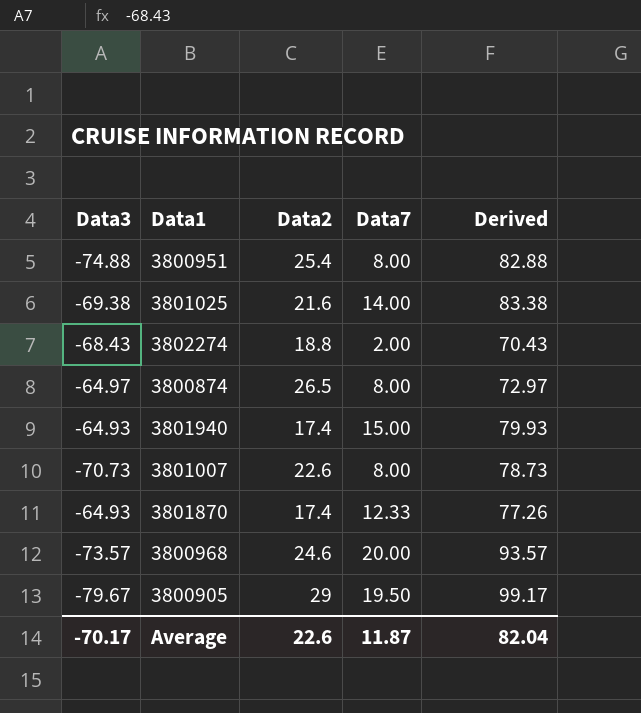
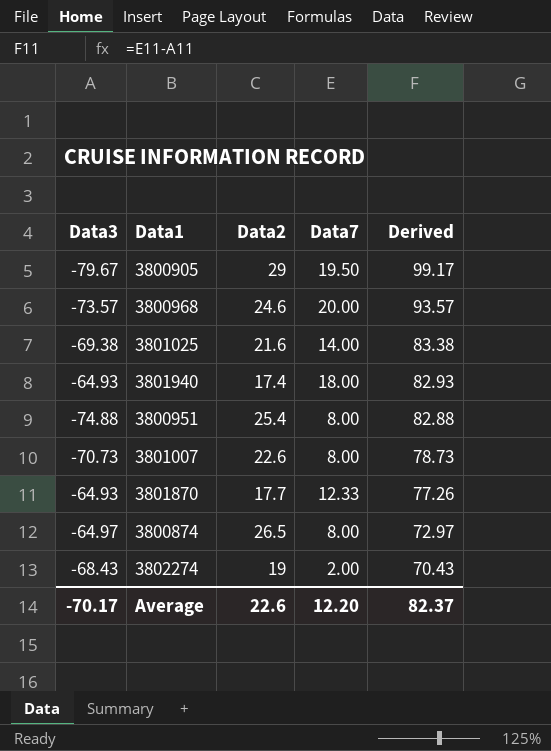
row order: none -> Derived descending
3801940 | Data7: 15.00 -> 18.00
3801940 | Derived: 79.93 -> 82.93
3801870 | Data2: 17.4 -> 17.7
3802274 | Data2: 18.8 -> 19
Average | Data7: 11.87 -> 12.20
Average | Derived: 82.04 -> 82.37

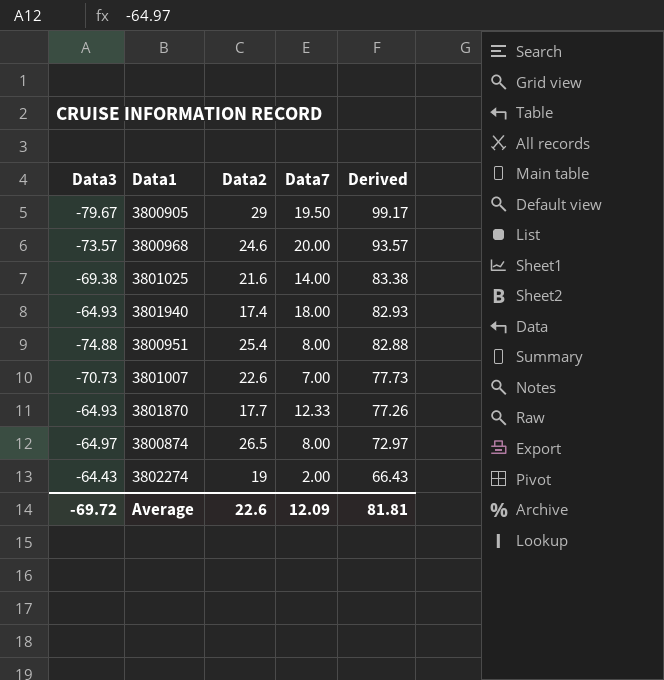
3801007 | Data7: 8.00 -> 7.00
3801007 | Derived: 78.73 -> 77.73
3802274 | Data3: -68.43 -> -64.43
3802274 | Derived: 70.43 -> 66.43
Average | Data3: -70.17 -> -69.72
Average | Data7: 12.20 -> 12.09
Average | Derived: 82.37 -> 81.81

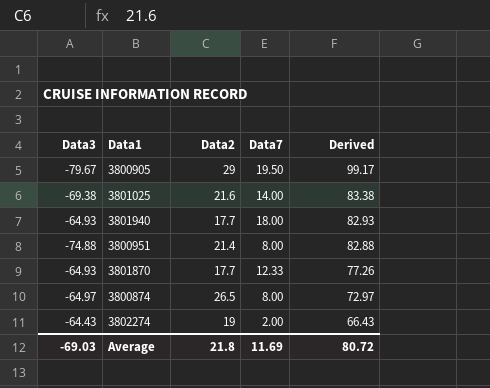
row 3800968: -73.57 | 24.6 | 20.00 | 93.57 -> none
row 3801007: -70.73 | 22.6 | 7.00 | 77.73 -> none
3801940 | Data2: 17.4 -> 17.7
3800951 | Data2: 25.4 -> 21.4
Average | Data3: -69.72 -> -69.03
Average | Data2: 22.6 -> 21.8
Average | Data7: 12.09 -> 11.69
Average | Derived: 81.81 -> 80.72

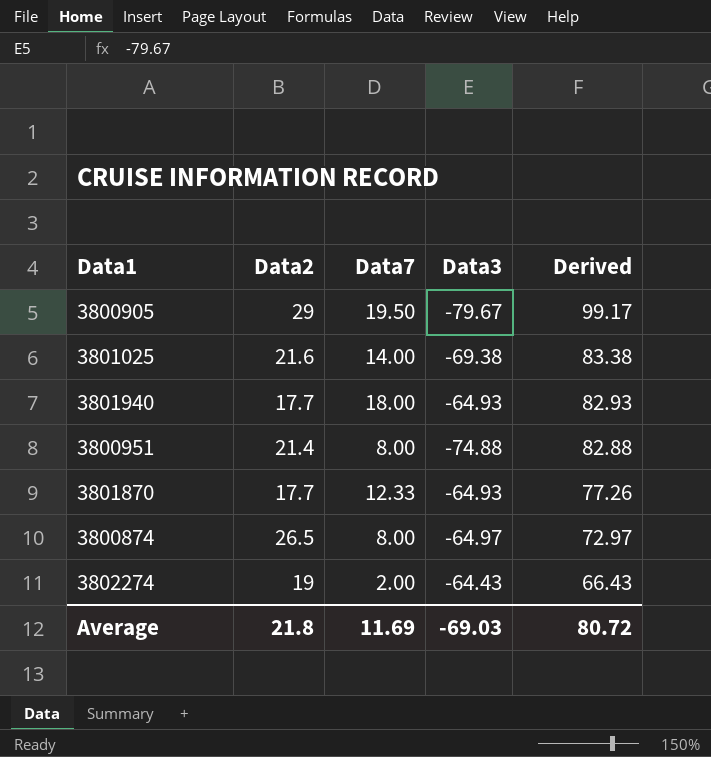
column Data3 | position: 1 -> 4

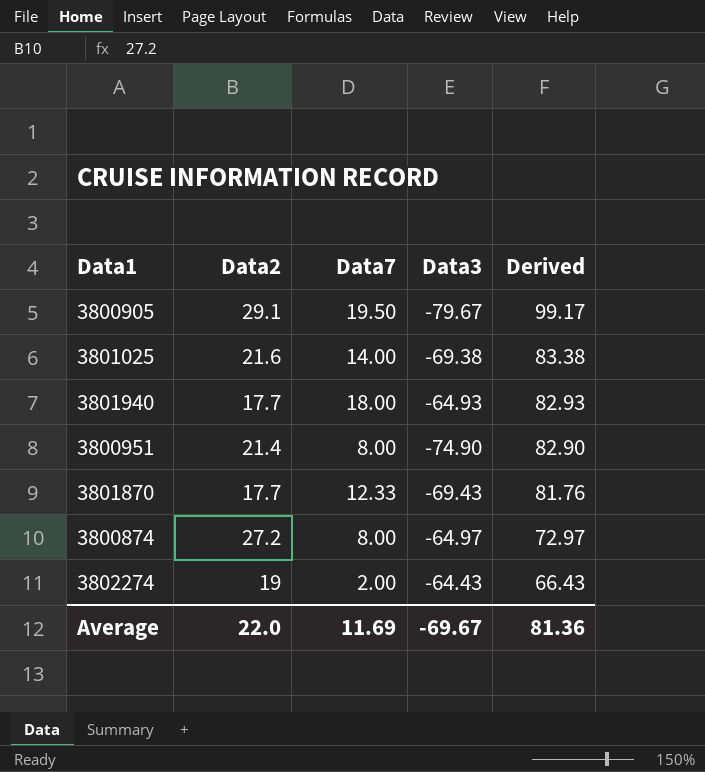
3800905 | Data2: 29 -> 29.1
3800951 | Data3: -74.88 -> -74.90
3800951 | Derived: 82.88 -> 82.90
3801870 | Data3: -64.93 -> -69.43
3801870 | Derived: 77.26 -> 81.76
3800874 | Data2: 26.5 -> 27.2
Average | Data2: 21.8 -> 22.0
Average | Data3: -69.03 -> -69.67
Average | Derived: 80.72 -> 81.36

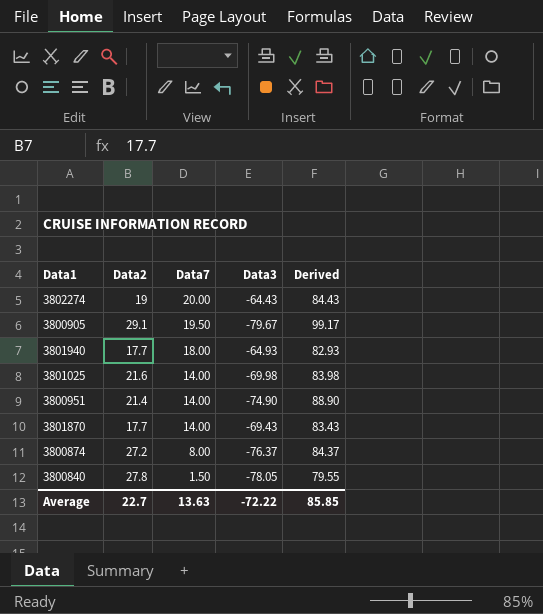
row order: Derived descending -> Data7 descending
3802274 | Data7: 2.00 -> 20.00
3802274 | Derived: 66.43 -> 84.43
3801025 | Data3: -69.38 -> -69.98
3801025 | Derived: 83.38 -> 83.98
3800951 | Data7: 8.00 -> 14.00
3800951 | Derived: 82.90 -> 88.90
3801870 | Data7: 12.33 -> 14.00
3801870 | Derived: 81.76 -> 83.43
3800874 | Data3: -64.97 -> -76.37
3800874 | Derived: 72.97 -> 84.37
row 3800840: none -> 27.8 | 1.50 | -78.05 | 79.55
Average | Data2: 22.0 -> 22.7
Average | Data7: 11.69 -> 13.63
Average | Data3: -69.67 -> -72.22
Average | Derived: 81.36 -> 85.85

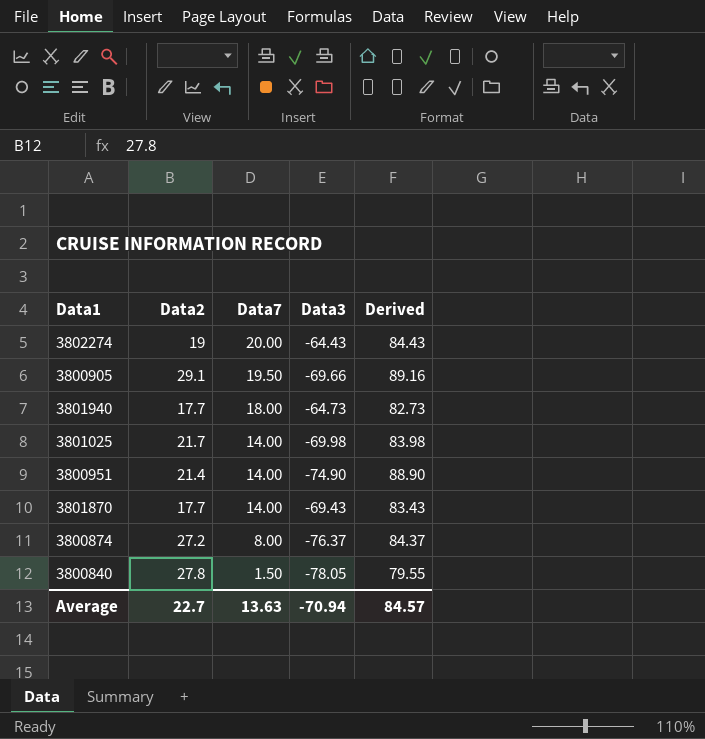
3800905 | Data3: -79.67 -> -69.66
3800905 | Derived: 99.17 -> 89.16
3801940 | Data3: -64.93 -> -64.73
3801940 | Derived: 82.93 -> 82.73
3801025 | Data2: 21.6 -> 21.7
Average | Data3: -72.22 -> -70.94
Average | Derived: 85.85 -> 84.57

